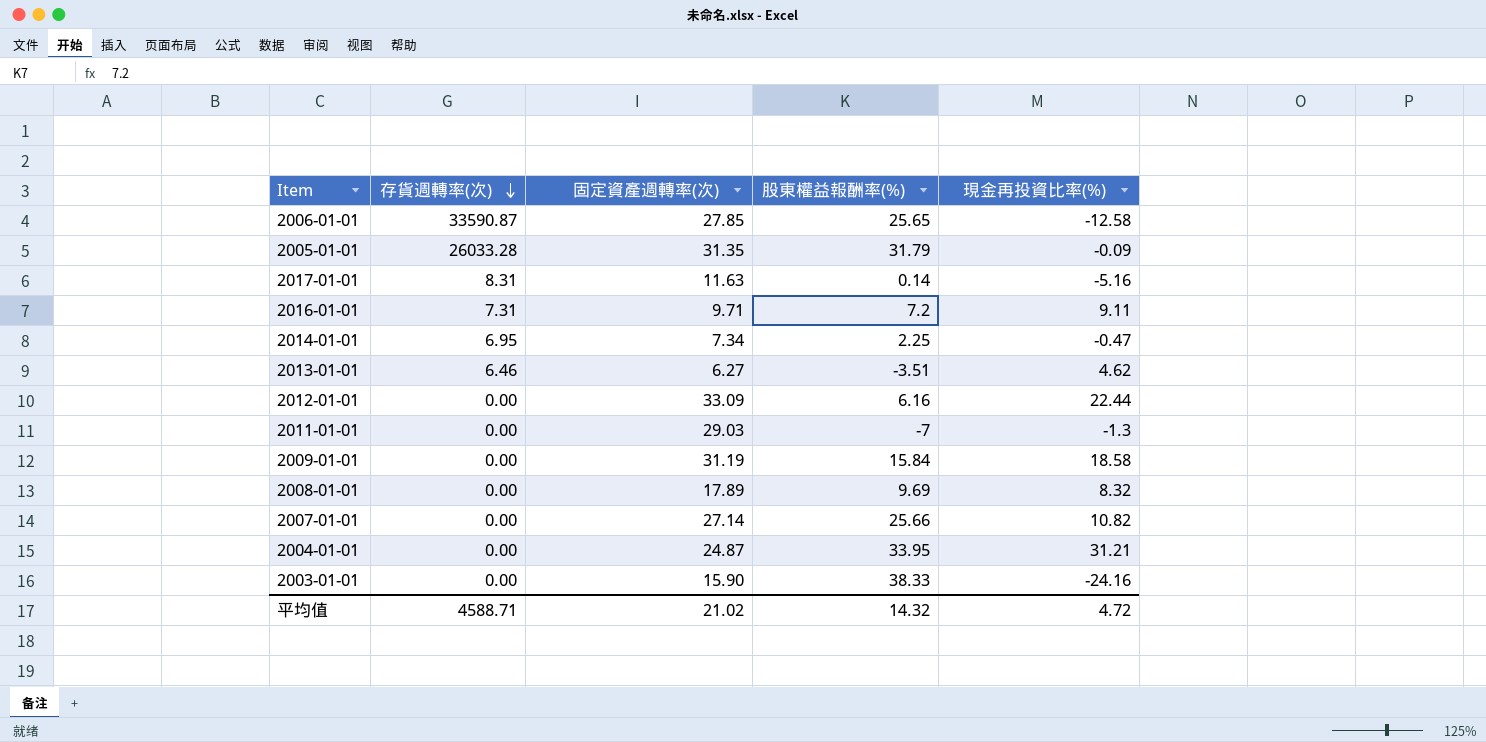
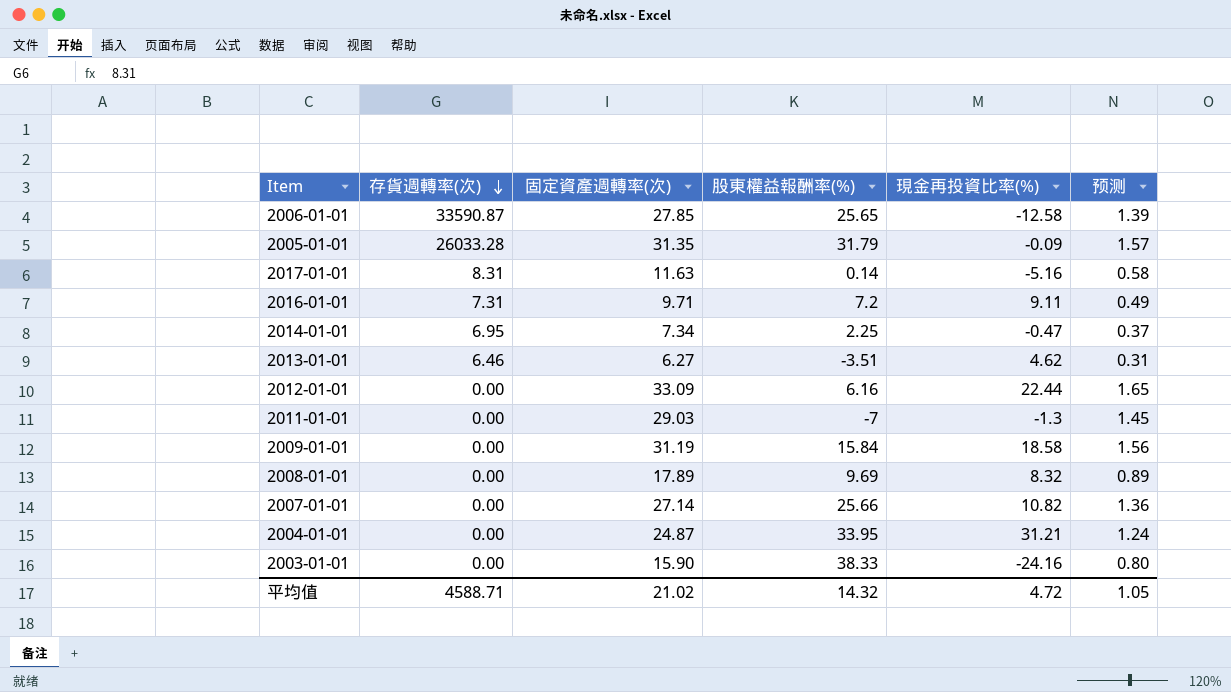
column 预测 | formula: none -> [固定資產週轉率(次)] * 0.05

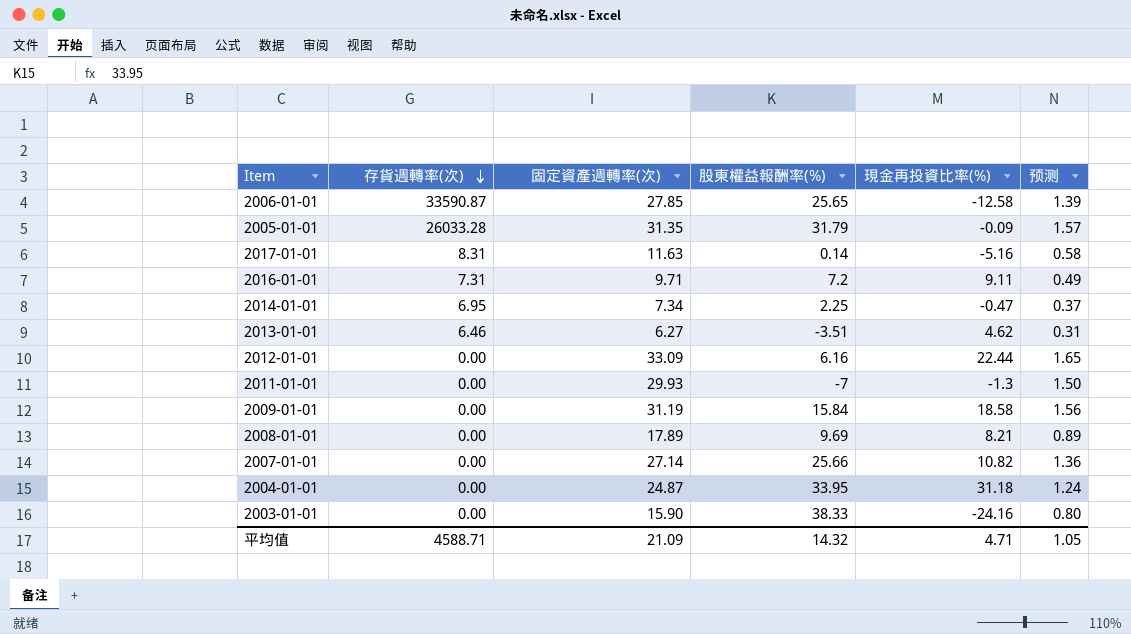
2011-01-01 | 固定資產週轉率(次): 29.03 -> 29.93
2011-01-01 | 预测: 1.45 -> 1.50
2008-01-01 | 現金再投資比率(%): 8.32 -> 8.21
2004-01-01 | 現金再投資比率(%): 31.21 -> 31.18
平均值 | 固定資產週轉率(次): 21.02 -> 21.09
平均值 | 現金再投資比率(%): 4.72 -> 4.71

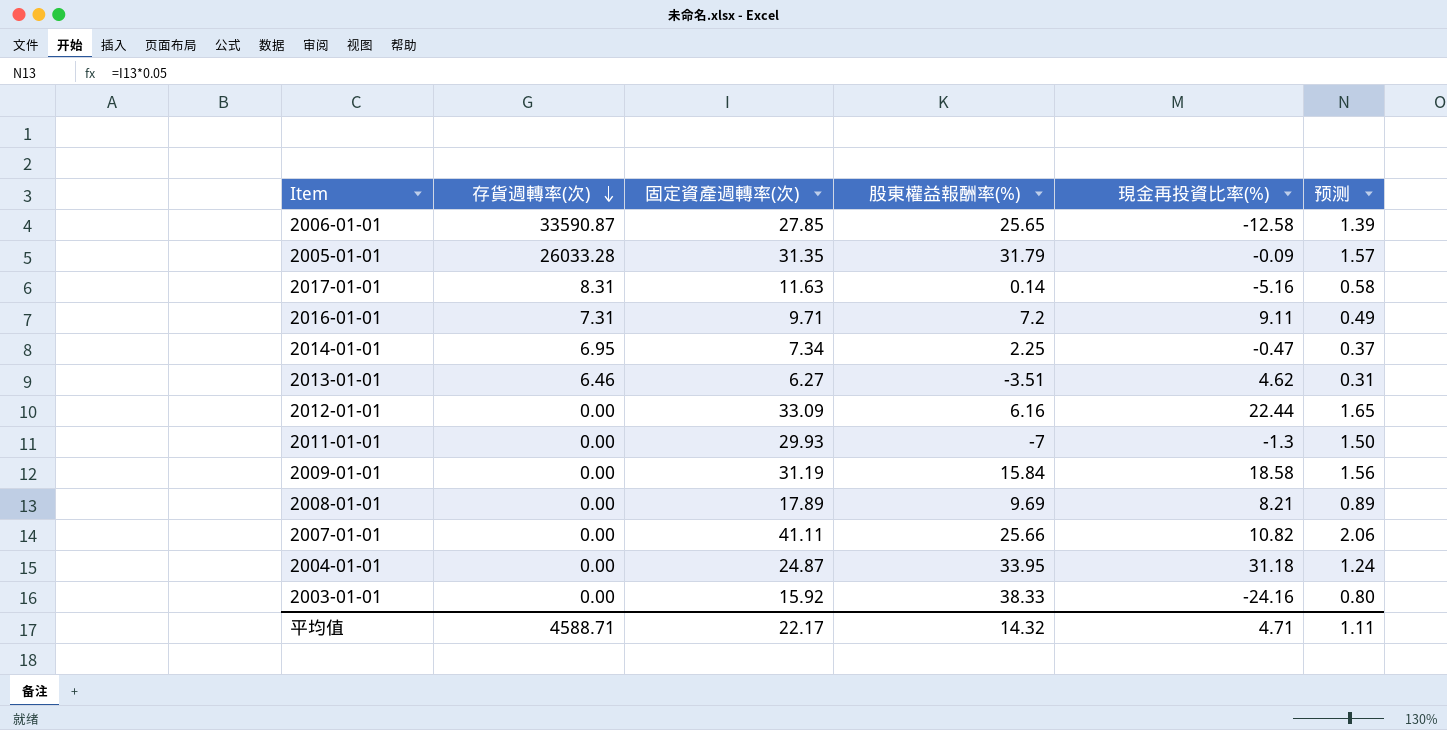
2007-01-01 | 固定資產週轉率(次): 27.14 -> 41.11
2007-01-01 | 预测: 1.36 -> 2.06
2003-01-01 | 固定資產週轉率(次): 15.90 -> 15.92
平均值 | 固定資產週轉率(次): 21.09 -> 22.17
平均值 | 预测: 1.05 -> 1.11

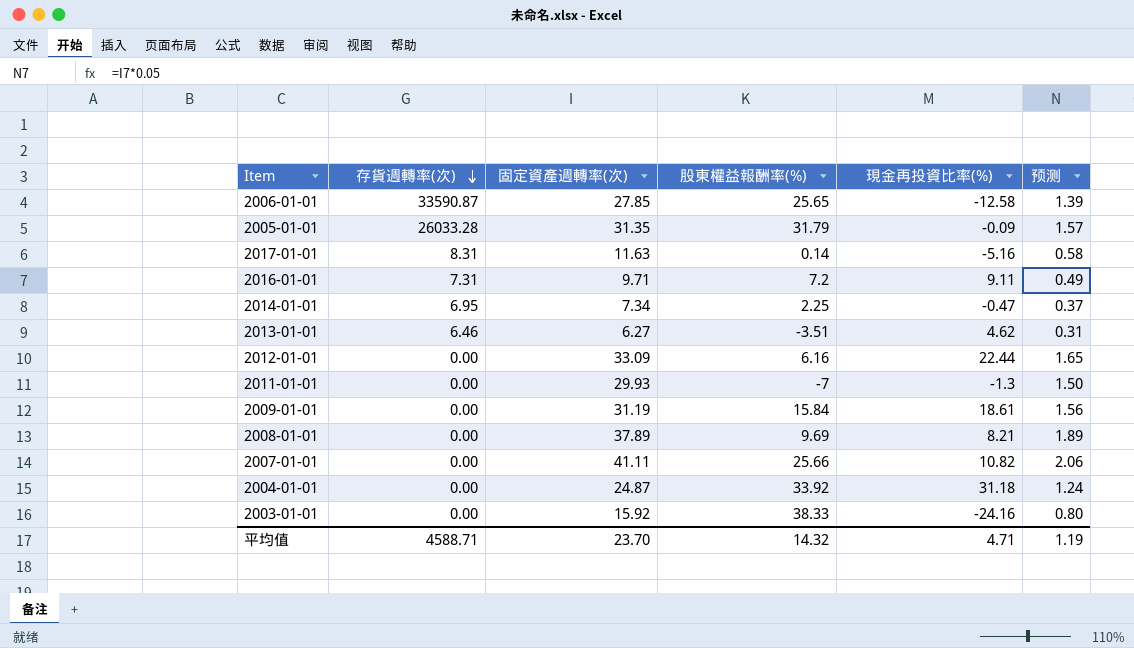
2009-01-01 | 現金再投資比率(%): 18.58 -> 18.61
2008-01-01 | 固定資產週轉率(次): 17.89 -> 37.89
2008-01-01 | 预测: 0.89 -> 1.89
2004-01-01 | 股東權益報酬率(%): 33.95 -> 33.92
平均值 | 固定資產週轉率(次): 22.17 -> 23.70
平均值 | 预测: 1.11 -> 1.19

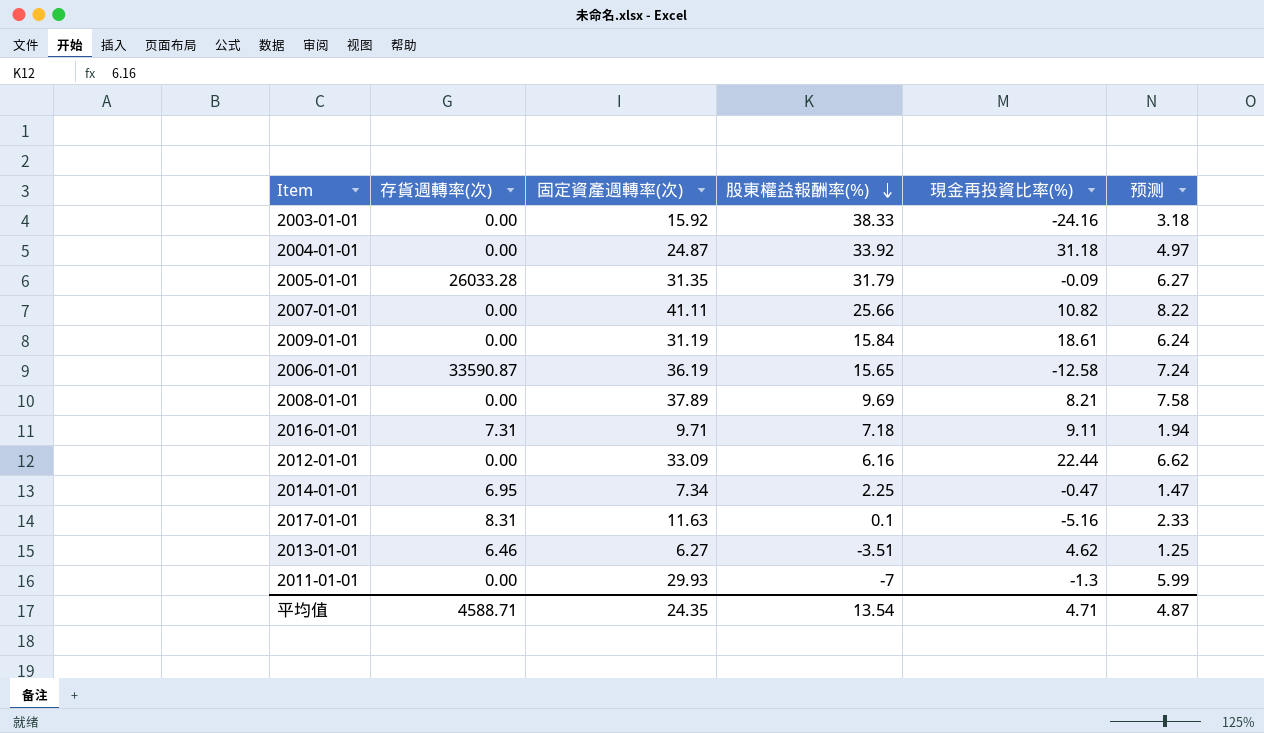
row order: 存貨週轉率(次) descending -> 股東權益報酬率(%) descending
column 预测 | formula: [固定資產週轉率(次)] * 0.05 -> [固定資產週轉率(次)] * 0.2
2006-01-01 | 固定資產週轉率(次): 27.85 -> 36.19
2006-01-01 | 股東權益報酬率(%): 25.65 -> 15.65
2016-01-01 | 股東權益報酬率(%): 7.2 -> 7.18
2017-01-01 | 股東權益報酬率(%): 0.14 -> 0.1
平均值 | 固定資產週轉率(次): 23.70 -> 24.35
平均值 | 股東權益報酬率(%): 14.32 -> 13.54
平均值 | 预测: 1.19 -> 4.87

